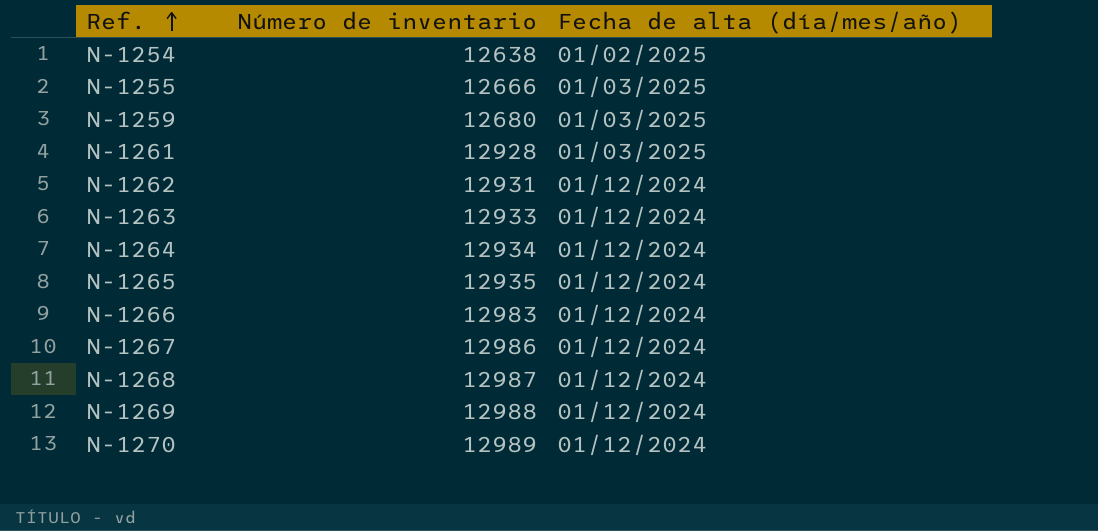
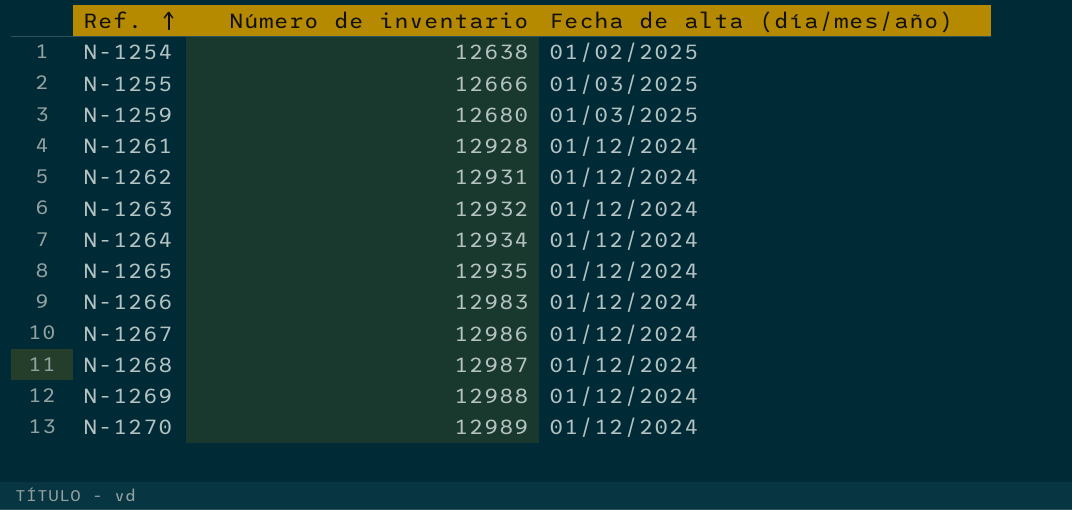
N-1261 | Fecha de alta (día/mes/año): 01/03/2025 -> 01/12/2024
N-1263 | Número de inventario: 12933 -> 12932

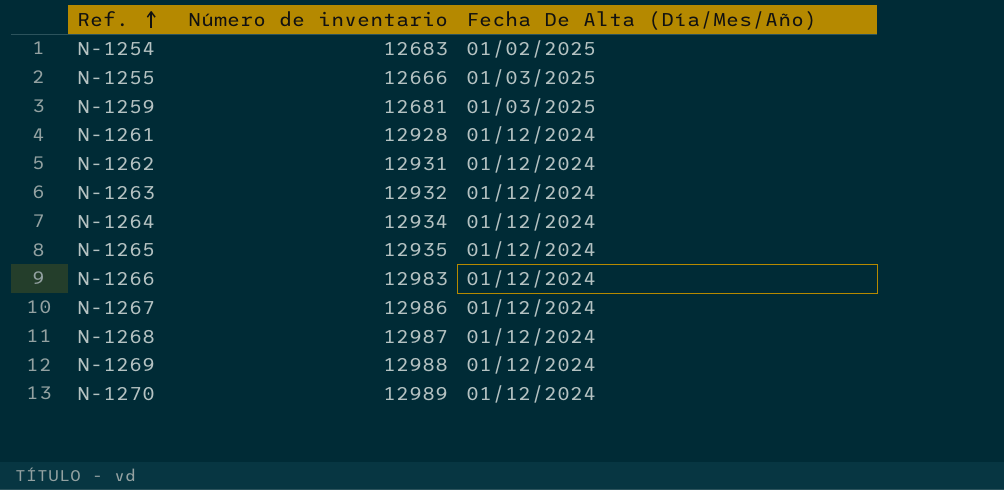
column name: Fecha de alta (día/mes/año) -> Fecha De Alta (Día/Mes/Año)
N-1254 | Número de inventario: 12638 -> 12683
N-1259 | Número de inventario: 12680 -> 12681

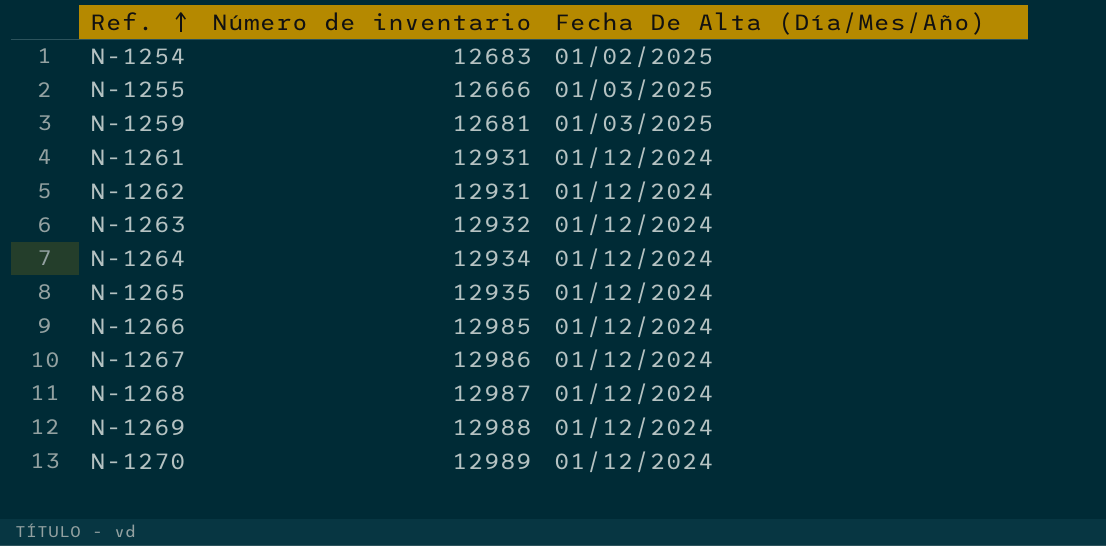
N-1261 | Número de inventario: 12928 -> 12931
N-1266 | Número de inventario: 12983 -> 12985

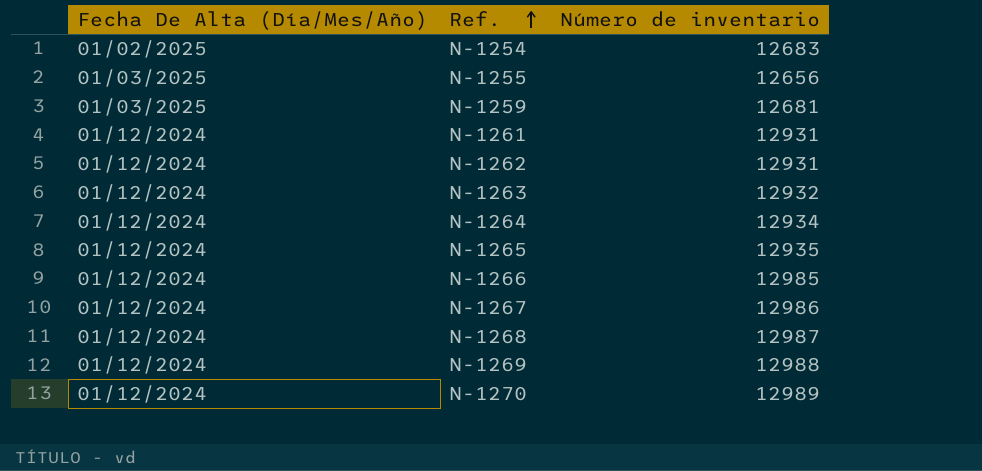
column Fecha De Alta (Día/Mes/Año) | position: 3 -> 1
N-1255 | Número de inventario: 12666 -> 12656

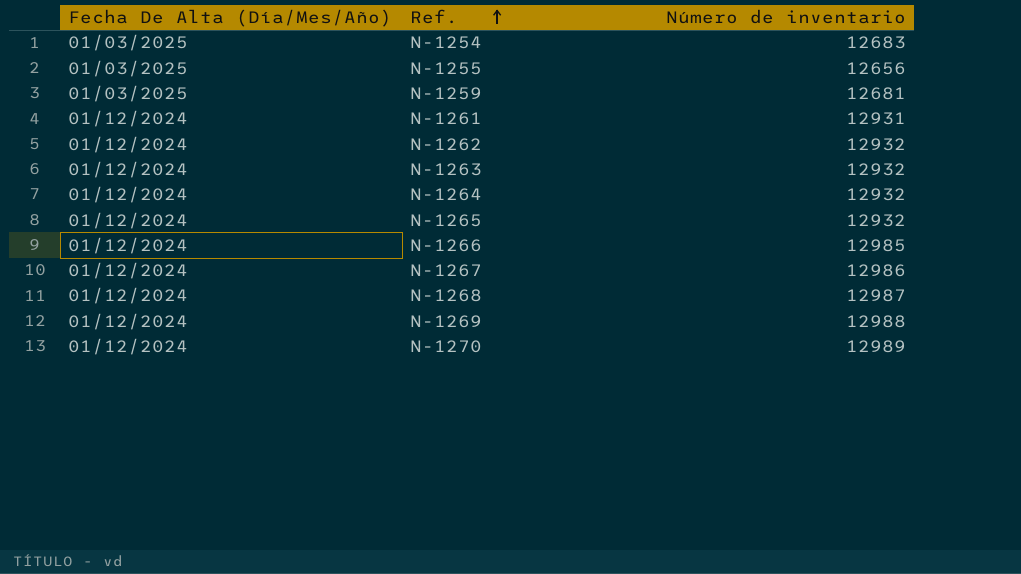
N-1254 | Fecha De Alta (Día/Mes/Año): 01/02/2025 -> 01/03/2025
N-1262 | Número de inventario: 12931 -> 12932
N-1264 | Número de inventario: 12934 -> 12932
N-1265 | Número de inventario: 12935 -> 12932

